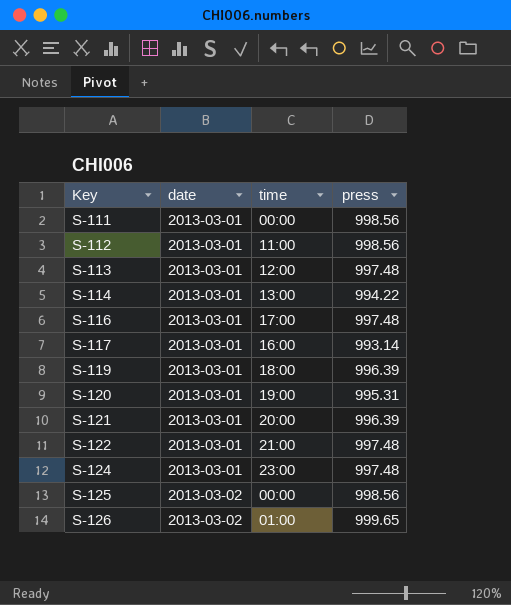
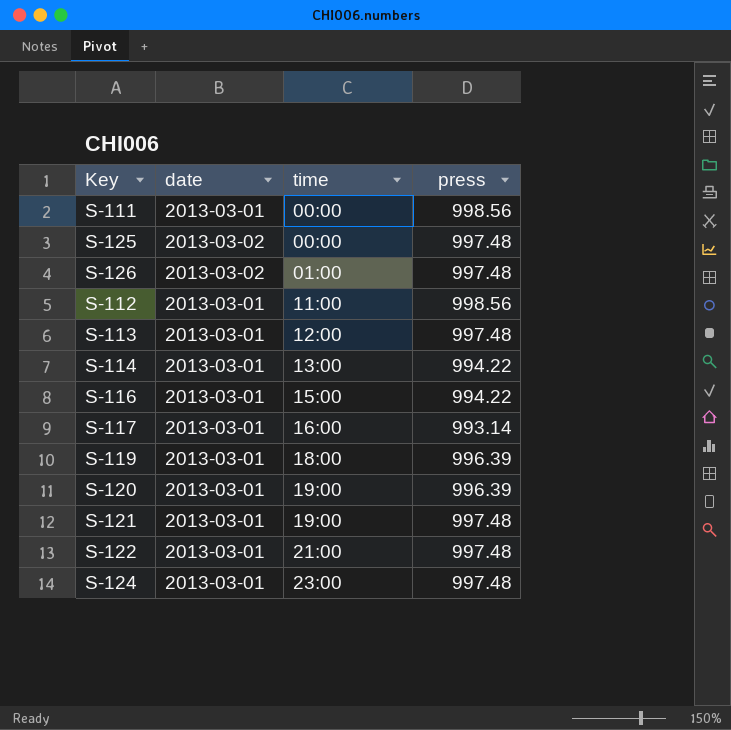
row order: Key ascending -> time ascending
S-125 | press: 998.56 -> 997.48
S-126 | press: 999.65 -> 997.48
S-116 | time: 17:00 -> 15:00
S-116 | press: 997.48 -> 994.22
S-120 | press: 995.31 -> 996.39
S-121 | time: 20:00 -> 19:00
S-121 | press: 996.39 -> 997.48

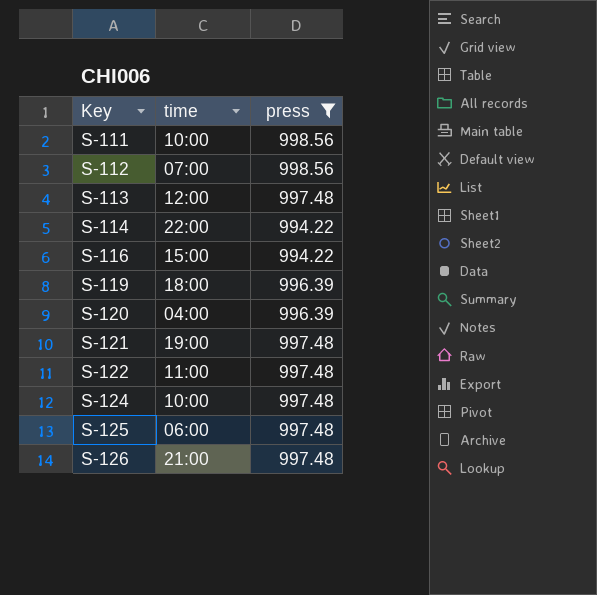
filter: none -> press != 993.14
row order: time ascending -> Key ascending
column date | position: 2 -> none
S-111 | time: 00:00 -> 10:00
S-112 | time: 11:00 -> 07:00
S-114 | time: 13:00 -> 22:00
S-120 | time: 19:00 -> 04:00
S-122 | time: 21:00 -> 11:00
S-124 | time: 23:00 -> 10:00
S-125 | time: 00:00 -> 06:00
S-126 | time: 01:00 -> 21:00

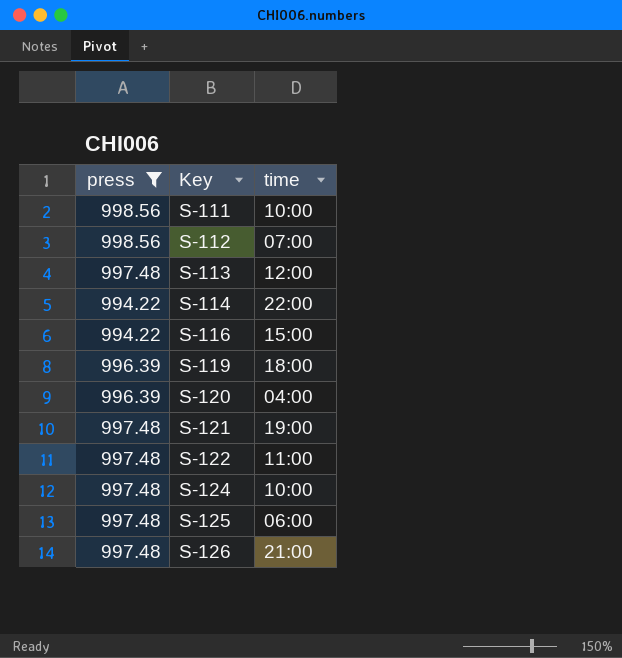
column press | position: 3 -> 1

